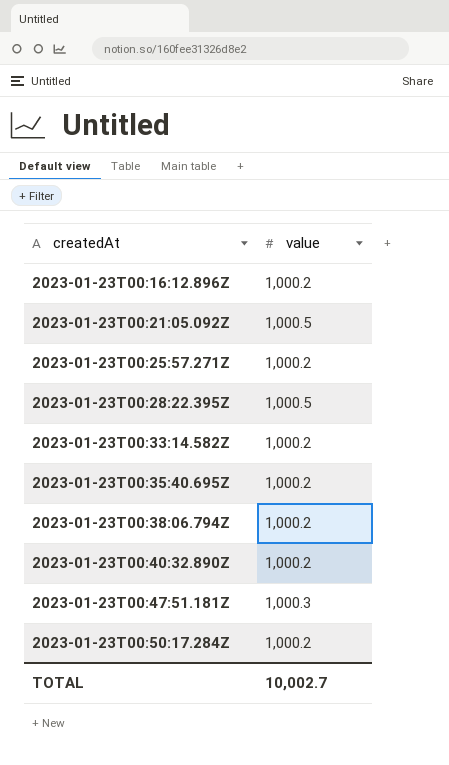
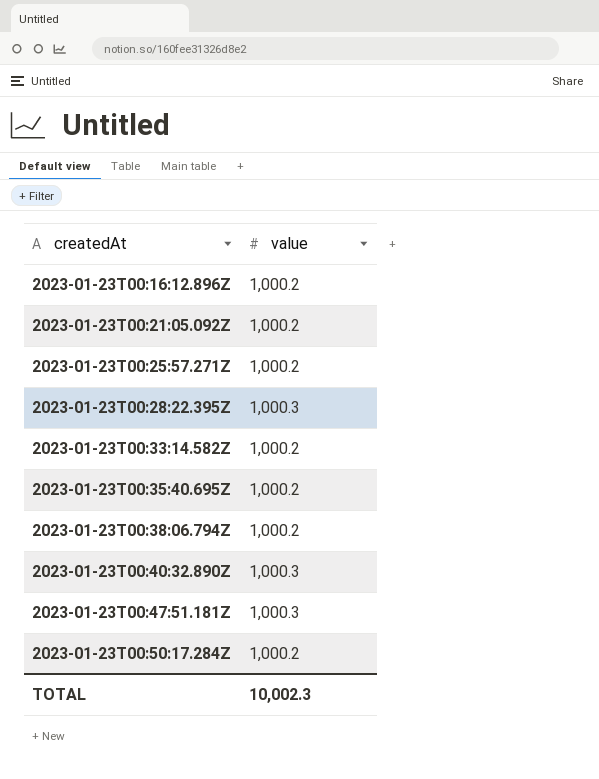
2023-01-23T00:21:05.092Z | value: 1,000.5 -> 1,000.2
2023-01-23T00:28:22.395Z | value: 1,000.5 -> 1,000.3
2023-01-23T00:40:32.890Z | value: 1,000.2 -> 1,000.3
TOTAL | value: 10,002.7 -> 10,002.3

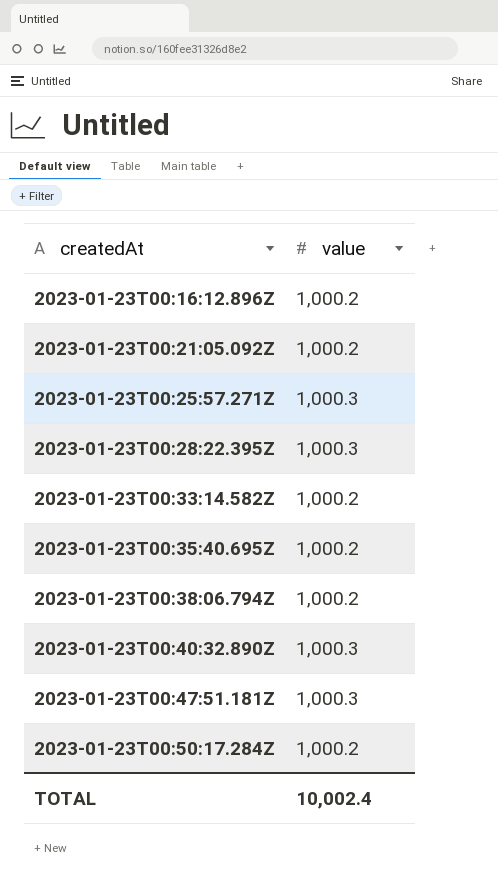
2023-01-23T00:25:57.271Z | value: 1,000.2 -> 1,000.3
TOTAL | value: 10,002.3 -> 10,002.4

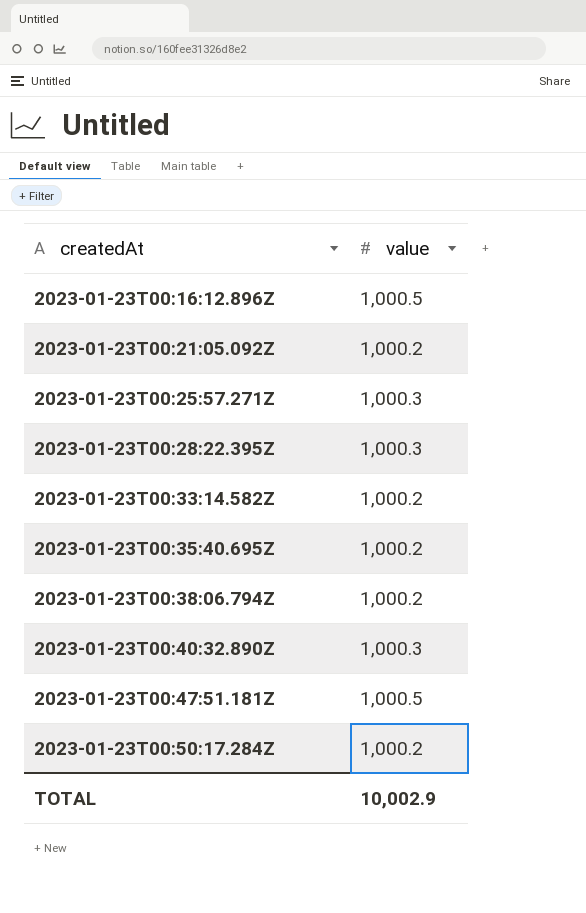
2023-01-23T00:16:12.896Z | value: 1,000.2 -> 1,000.5
2023-01-23T00:47:51.181Z | value: 1,000.3 -> 1,000.5
TOTAL | value: 10,002.4 -> 10,002.9

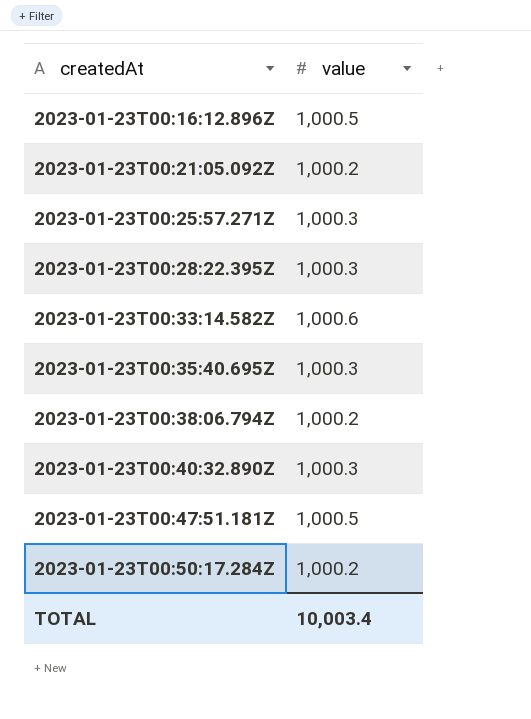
2023-01-23T00:33:14.582Z | value: 1,000.2 -> 1,000.6
2023-01-23T00:35:40.695Z | value: 1,000.2 -> 1,000.3
TOTAL | value: 10,002.9 -> 10,003.4

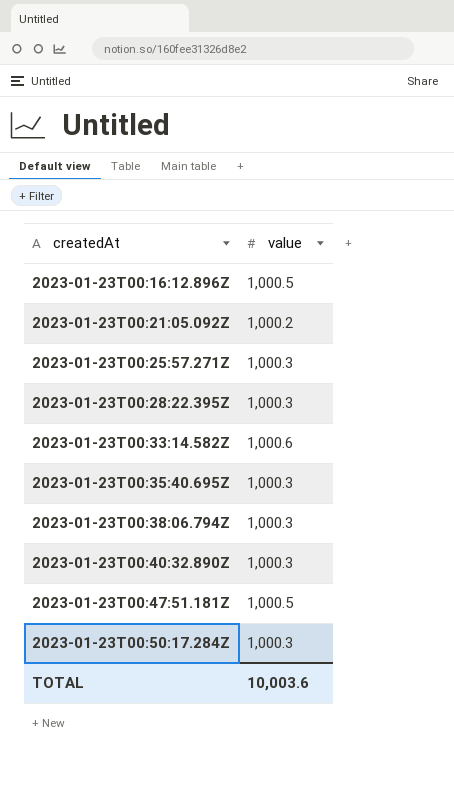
2023-01-23T00:38:06.794Z | value: 1,000.2 -> 1,000.3
2023-01-23T00:50:17.284Z | value: 1,000.2 -> 1,000.3
TOTAL | value: 10,003.4 -> 10,003.6

